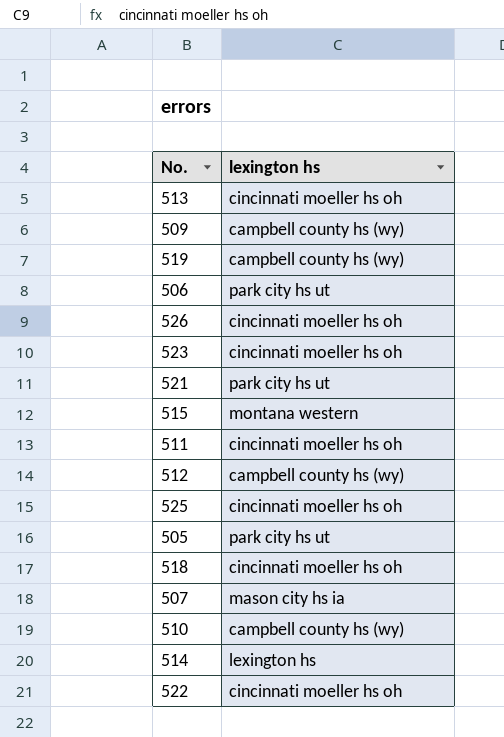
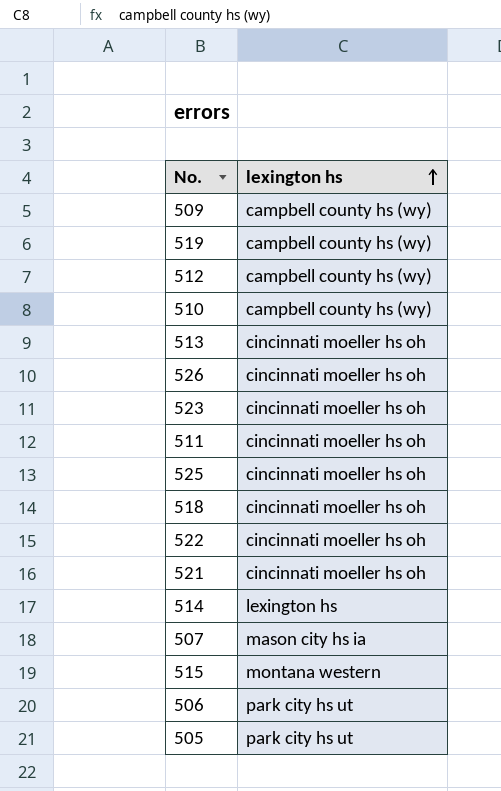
row order: none -> lexington hs ascending
521 | lexington hs: park city hs ut -> cincinnati moeller hs oh

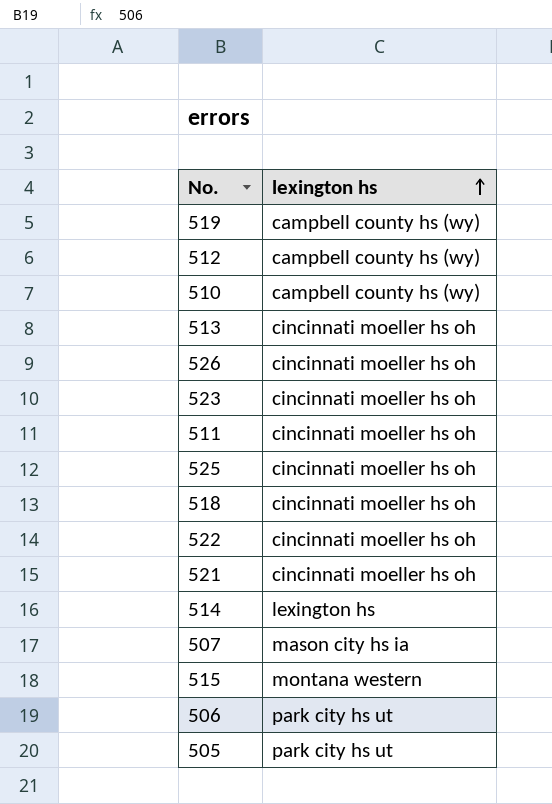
row 509: campbell county hs (wy) -> none

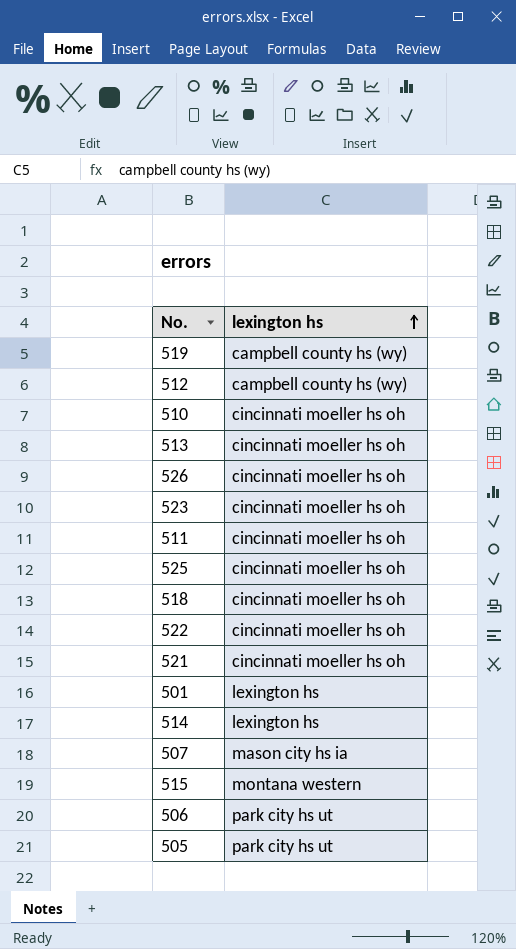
510 | lexington hs: campbell county hs (wy) -> cincinnati moeller hs oh
row 501: none -> lexington hs

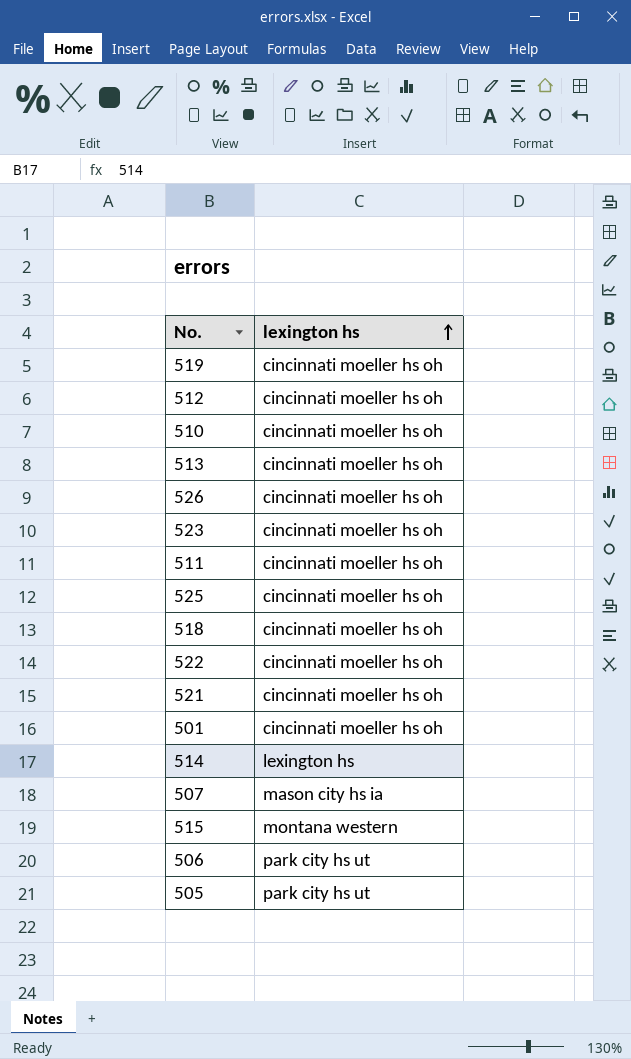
519 | lexington hs: campbell county hs (wy) -> cincinnati moeller hs oh
512 | lexington hs: campbell county hs (wy) -> cincinnati moeller hs oh
501 | lexington hs: lexington hs -> cincinnati moeller hs oh

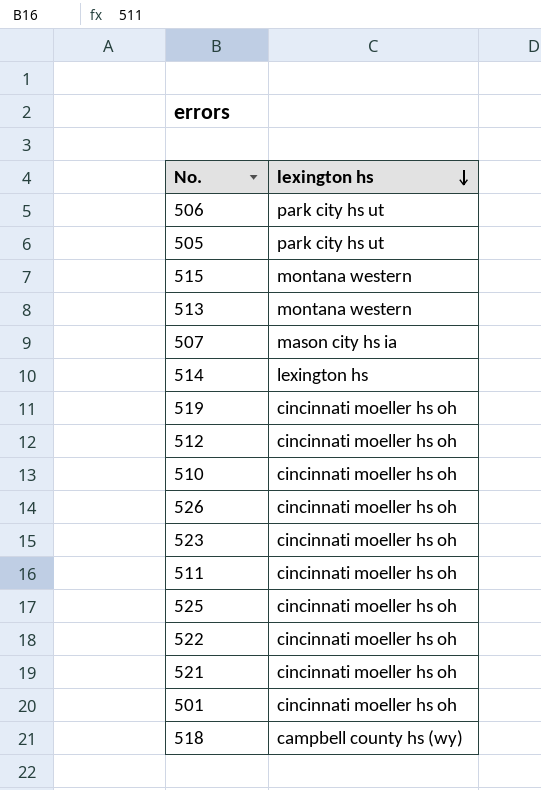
row order: lexington hs ascending -> lexington hs descending
513 | lexington hs: cincinnati moeller hs oh -> montana western
518 | lexington hs: cincinnati moeller hs oh -> campbell county hs (wy)

